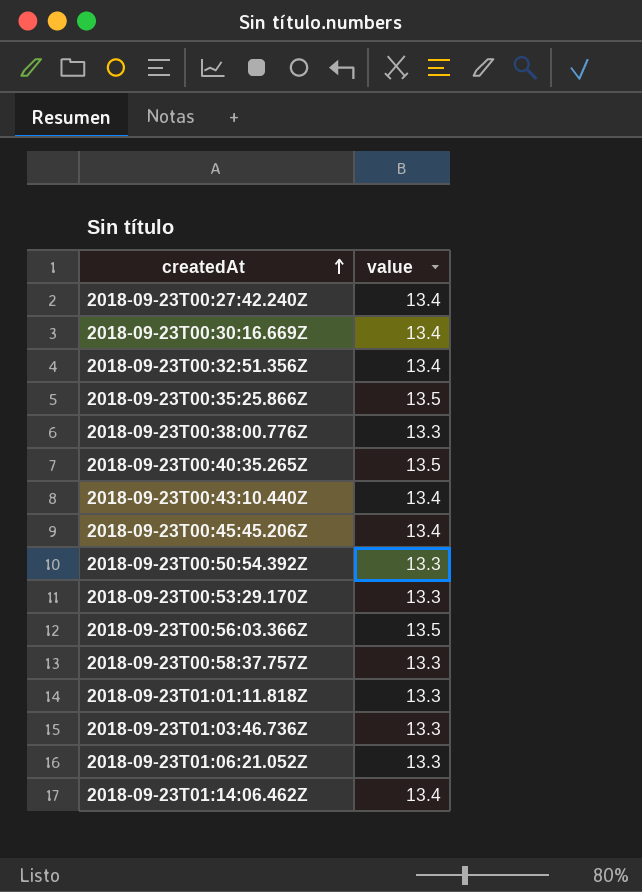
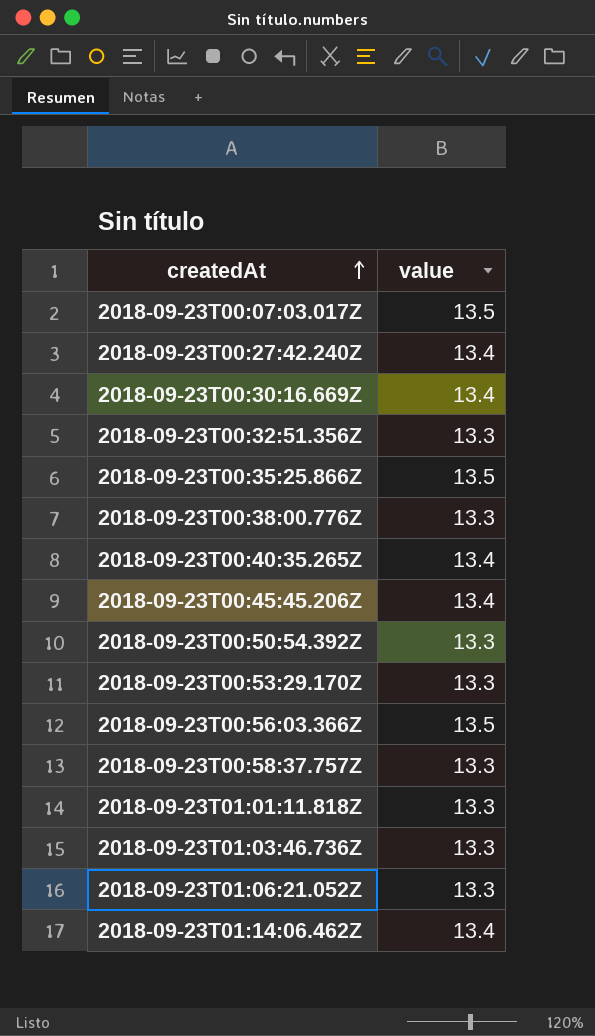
row 2018-09-23T00:43:10.440Z: 13.4 -> none
row 2018-09-23T00:07:03.017Z: none -> 13.5
2018-09-23T00:32:51.356Z | value: 13.4 -> 13.3
2018-09-23T00:40:35.265Z | value: 13.5 -> 13.4

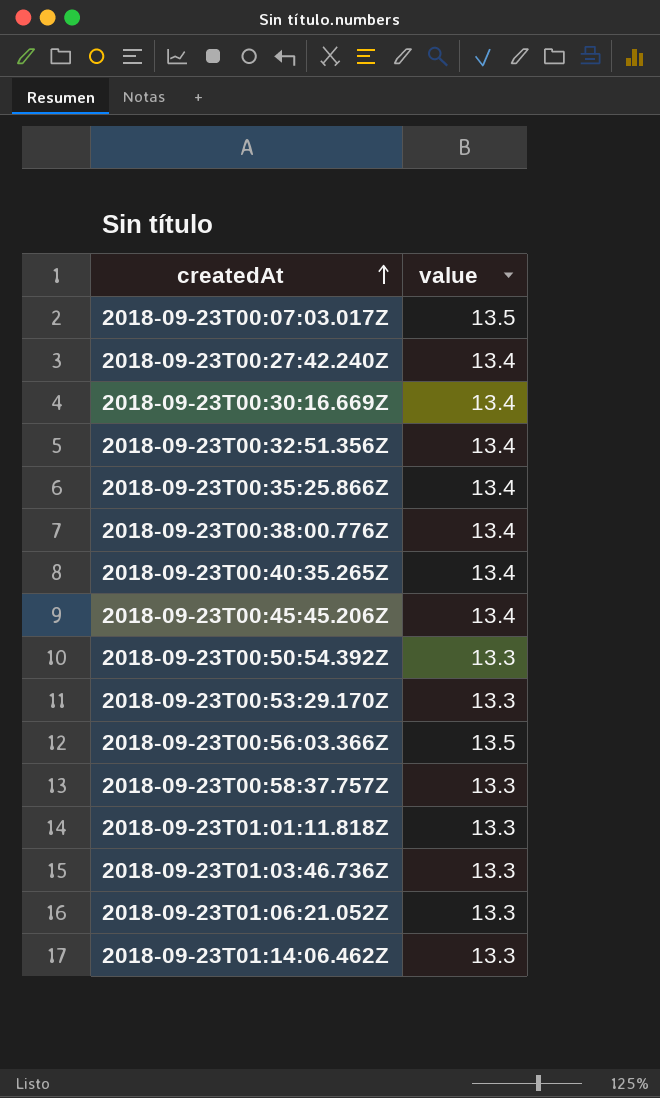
2018-09-23T00:32:51.356Z | value: 13.3 -> 13.4
2018-09-23T00:35:25.866Z | value: 13.5 -> 13.4
2018-09-23T00:38:00.776Z | value: 13.3 -> 13.4
2018-09-23T01:14:06.462Z | value: 13.4 -> 13.3

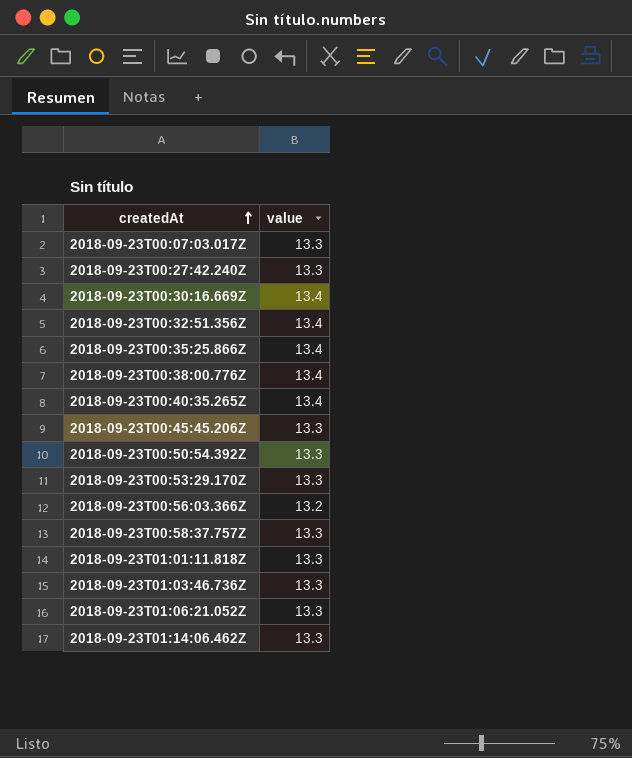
2018-09-23T00:07:03.017Z | value: 13.5 -> 13.3
2018-09-23T00:27:42.240Z | value: 13.4 -> 13.3
2018-09-23T00:45:45.206Z | value: 13.4 -> 13.3
2018-09-23T00:56:03.366Z | value: 13.5 -> 13.2

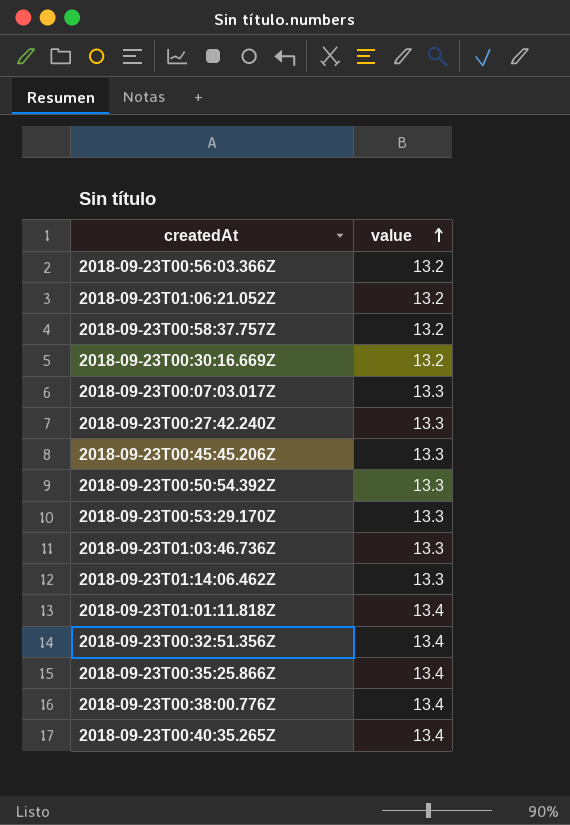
row order: createdAt ascending -> value ascending
2018-09-23T01:06:21.052Z | value: 13.3 -> 13.2
2018-09-23T00:58:37.757Z | value: 13.3 -> 13.2
2018-09-23T00:30:16.669Z | value: 13.4 -> 13.2
2018-09-23T01:01:11.818Z | value: 13.3 -> 13.4

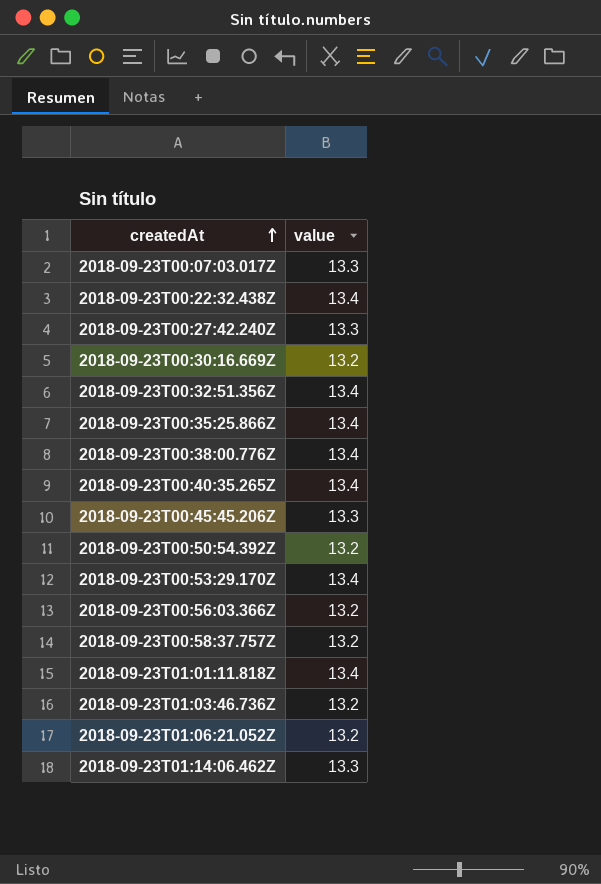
row order: value ascending -> createdAt ascending
row 2018-09-23T00:22:32.438Z: none -> 13.4
2018-09-23T00:50:54.392Z | value: 13.3 -> 13.2
2018-09-23T00:53:29.170Z | value: 13.3 -> 13.4
2018-09-23T01:03:46.736Z | value: 13.3 -> 13.2

